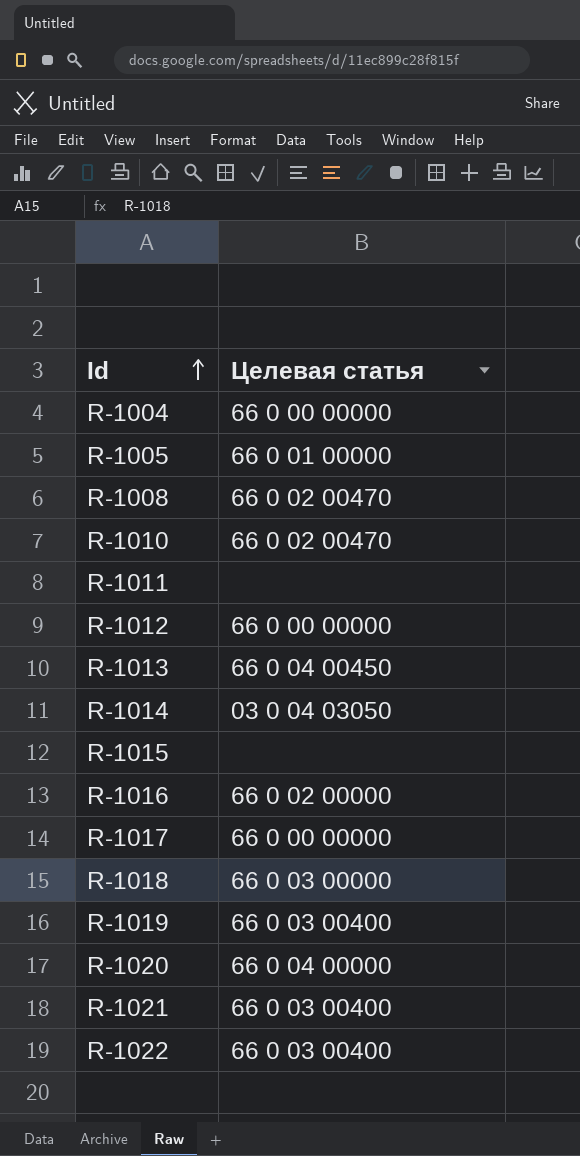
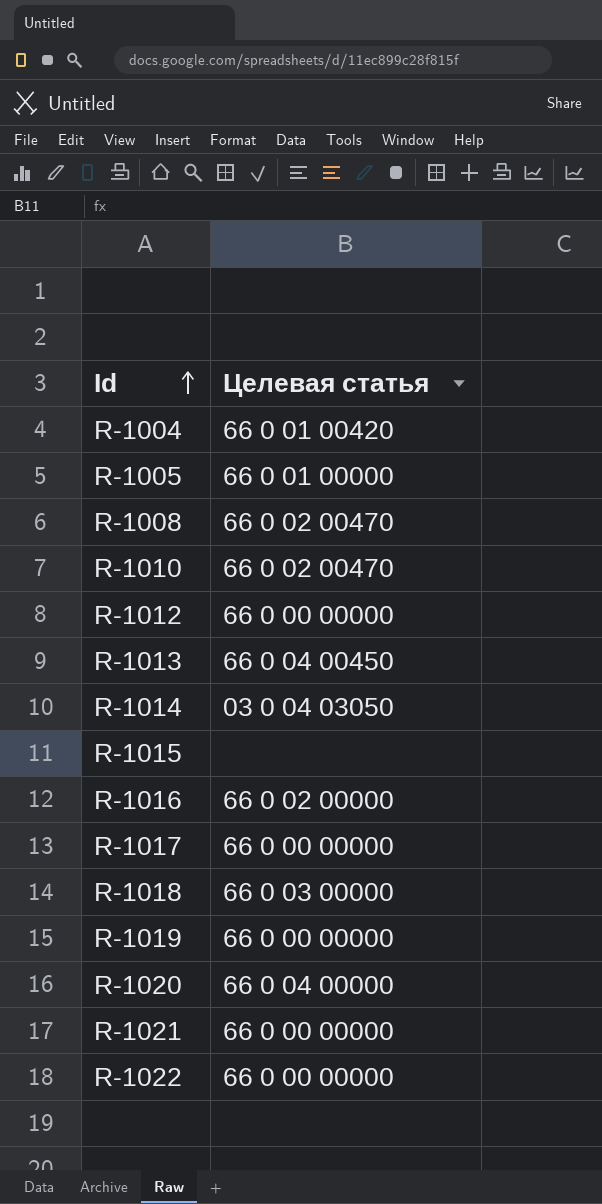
row R-1011: none -> none
R-1004 | Целевая статья: 66 0 00 00000 -> 66 0 01 00420
R-1019 | Целевая статья: 66 0 03 00400 -> 66 0 00 00000
R-1021 | Целевая статья: 66 0 03 00400 -> 66 0 00 00000
R-1022 | Целевая статья: 66 0 03 00400 -> 66 0 00 00000

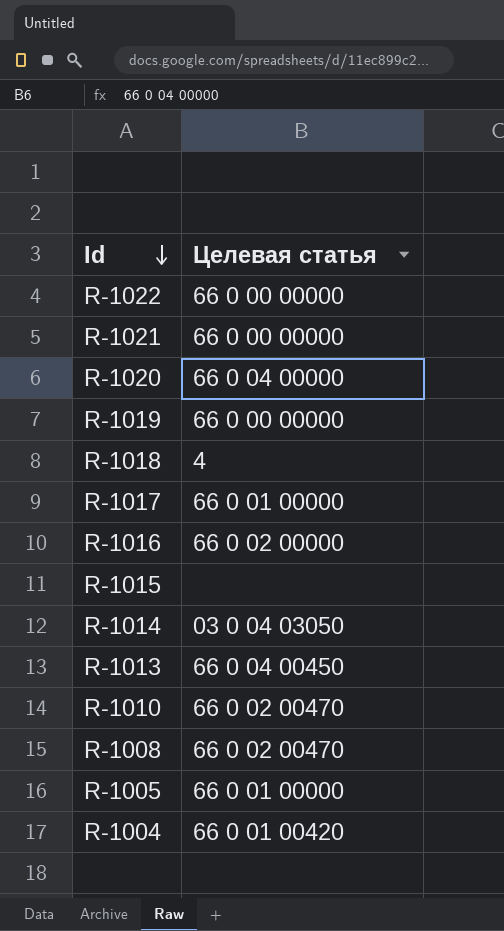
row order: Id ascending -> Id descending
row R-1012: 66 0 00 00000 -> none
R-1018 | Целевая статья: 66 0 03 00000 -> 4
R-1017 | Целевая статья: 66 0 00 00000 -> 66 0 01 00000

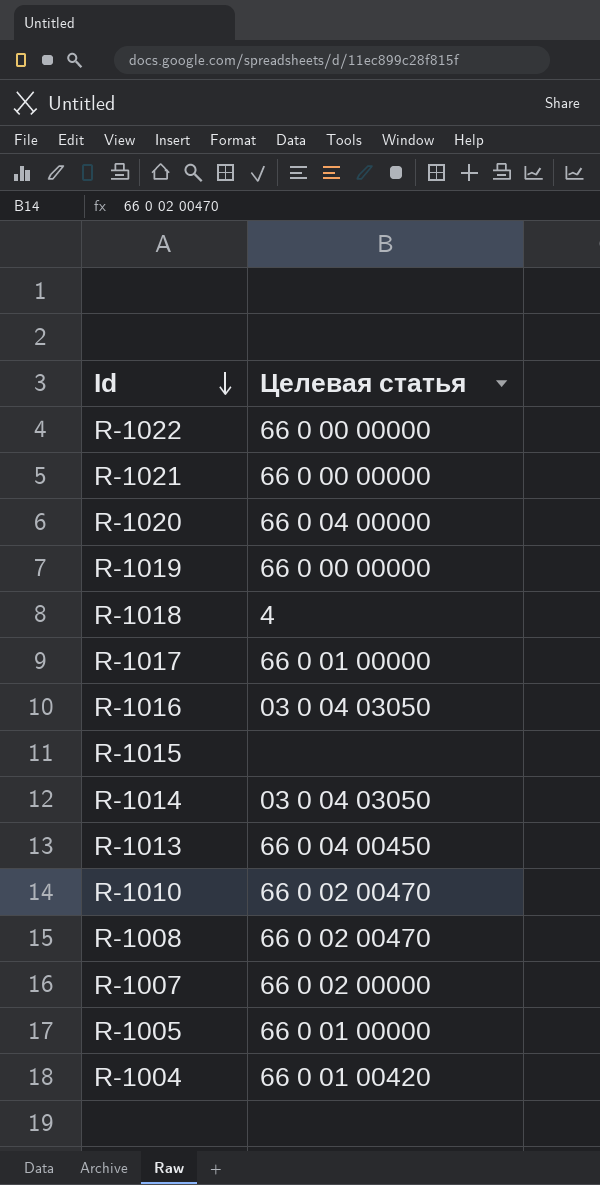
R-1016 | Целевая статья: 66 0 02 00000 -> 03 0 04 03050
row R-1007: none -> 66 0 02 00000

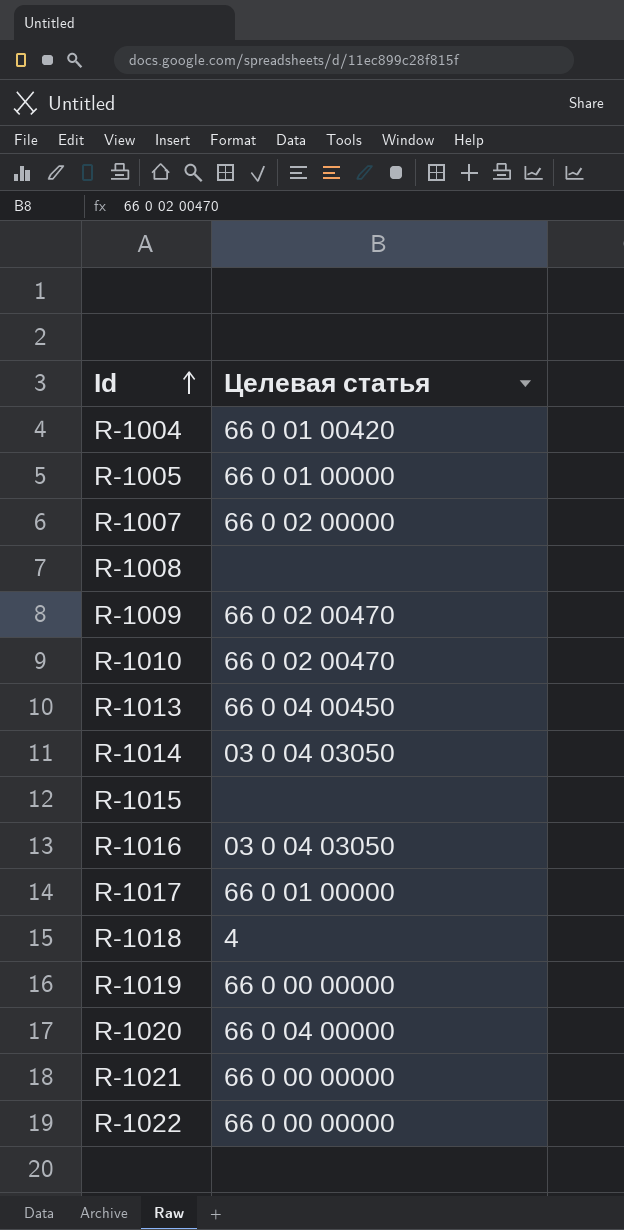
row order: Id descending -> Id ascending
R-1008 | Целевая статья: 66 0 02 00470 -> none
row R-1009: none -> 66 0 02 00470

